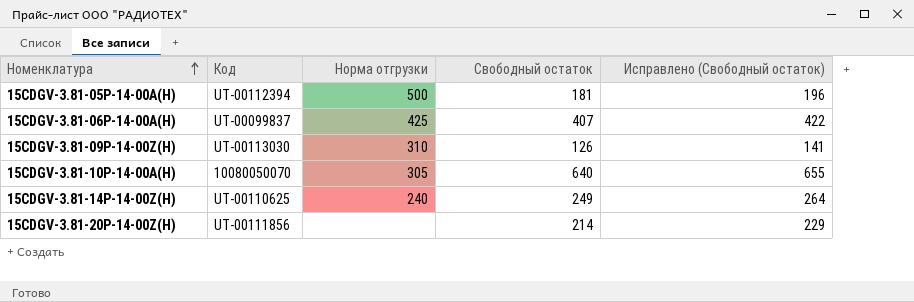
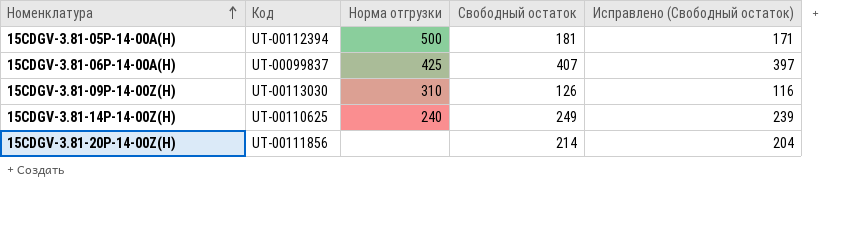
column Исправлено (Свободный остаток) | formula: [Свободный остаток] + 15 -> [Свободный остаток] - 10
row 15CDGV-3.81-10P-14-00A(H): 10080050070 | 305 | 640 | 655 -> none

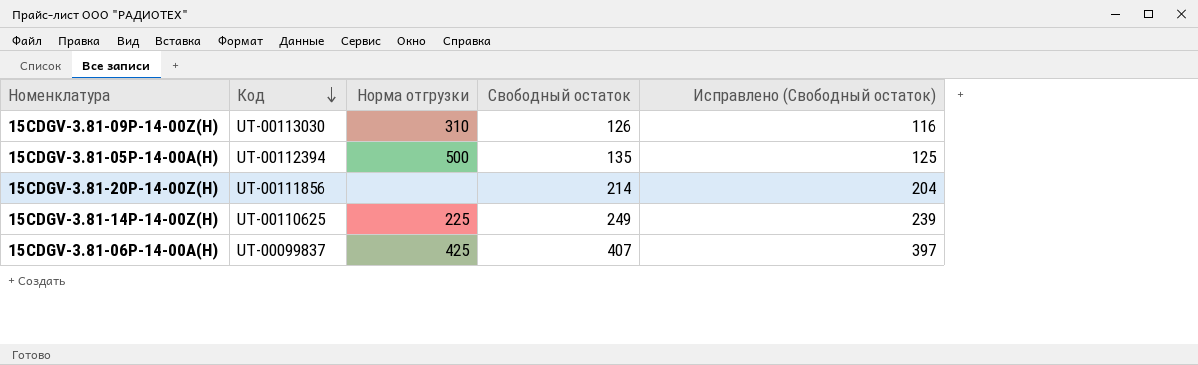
row order: Номенклатура ascending -> Код descending
15CDGV-3.81-05P-14-00A(H) | Свободный остаток: 181 -> 135
15CDGV-3.81-05P-14-00A(H) | Исправлено (Свободный остаток): 171 -> 125
15CDGV-3.81-14P-14-00Z(H) | Норма отгрузки: 240 -> 225

